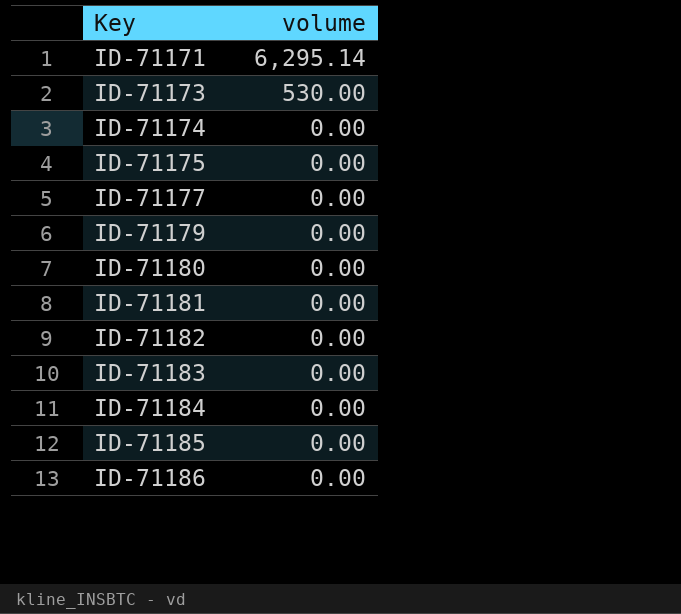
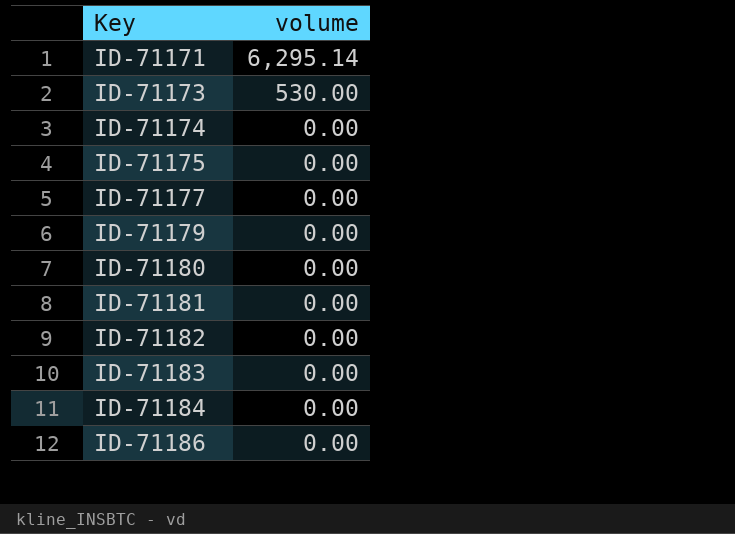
row ID-71185: 0.00 -> none

